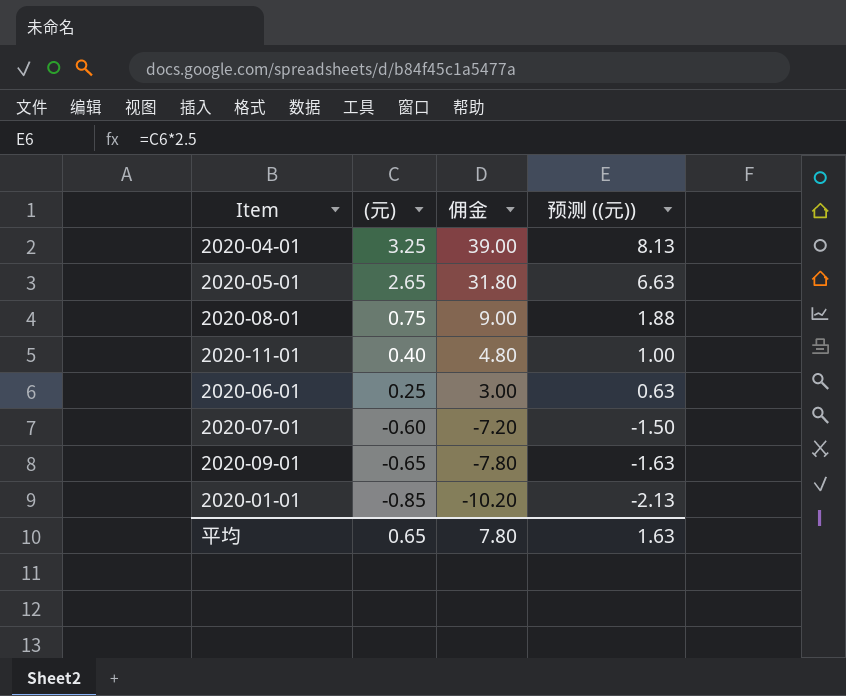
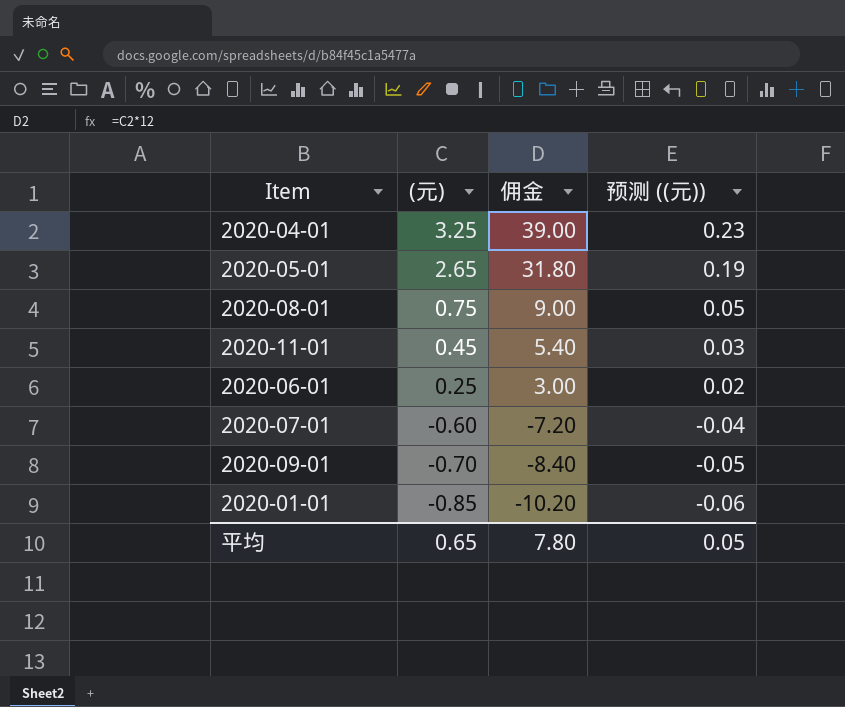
column 预测 ((元)) | formula: [(元)] * 2.5 -> [(元)] * 0.07
2020-11-01 | (元): 0.40 -> 0.45
2020-11-01 | 佣金: 4.80 -> 5.40
2020-09-01 | (元): -0.65 -> -0.70
2020-09-01 | 佣金: -7.80 -> -8.40
平均 | 预测 ((元)): 1.63 -> 0.05

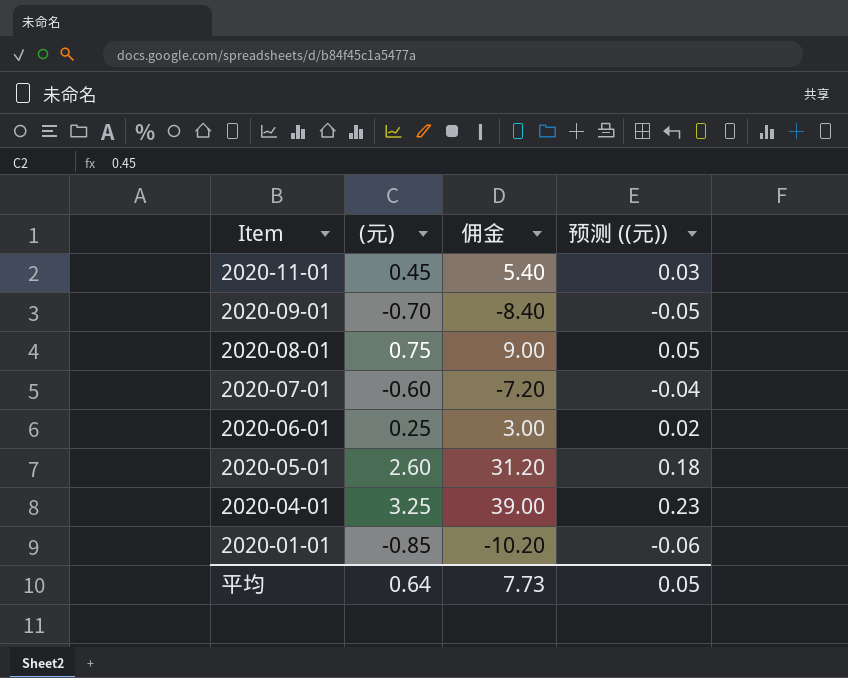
row order: (元) descending -> Item descending
2020-05-01 | (元): 2.65 -> 2.60
2020-05-01 | 佣金: 31.80 -> 31.20
2020-05-01 | 预测 ((元)): 0.19 -> 0.18
平均 | (元): 0.65 -> 0.64
平均 | 佣金: 7.80 -> 7.73

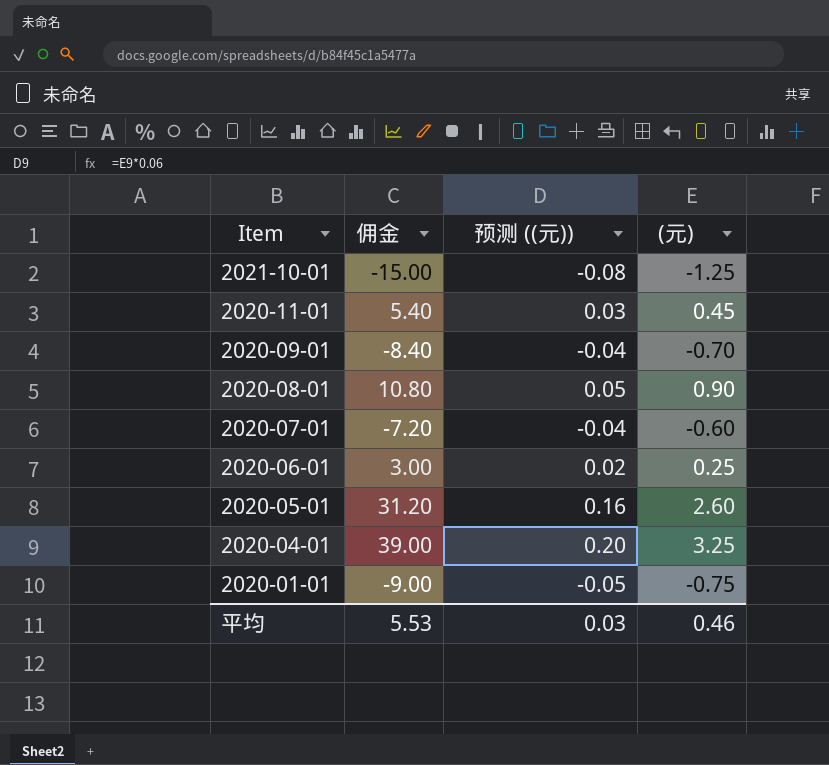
column 预测 ((元)) | formula: [(元)] * 0.07 -> [(元)] * 0.06
column (元) | position: 2 -> 4
row 2021-10-01: none -> -15.00 | -0.08 | -1.25
2020-08-01 | 佣金: 9.00 -> 10.80
2020-08-01 | (元): 0.75 -> 0.90
2020-01-01 | 佣金: -10.20 -> -9.00
2020-01-01 | (元): -0.85 -> -0.75
平均 | 佣金: 7.73 -> 5.53
平均 | 预测 ((元)): 0.05 -> 0.03
平均 | (元): 0.64 -> 0.46

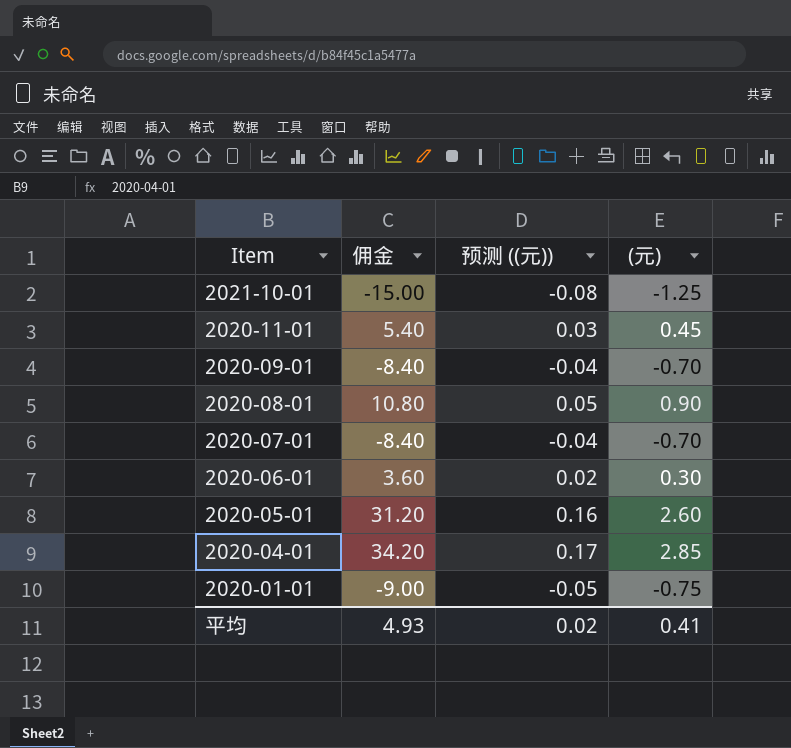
2020-07-01 | 佣金: -7.20 -> -8.40
2020-07-01 | (元): -0.60 -> -0.70
2020-06-01 | 佣金: 3.00 -> 3.60
2020-06-01 | (元): 0.25 -> 0.30
2020-04-01 | 佣金: 39.00 -> 34.20
2020-04-01 | 预测 ((元)): 0.20 -> 0.17
2020-04-01 | (元): 3.25 -> 2.85
平均 | 佣金: 5.53 -> 4.93
平均 | 预测 ((元)): 0.03 -> 0.02
平均 | (元): 0.46 -> 0.41

